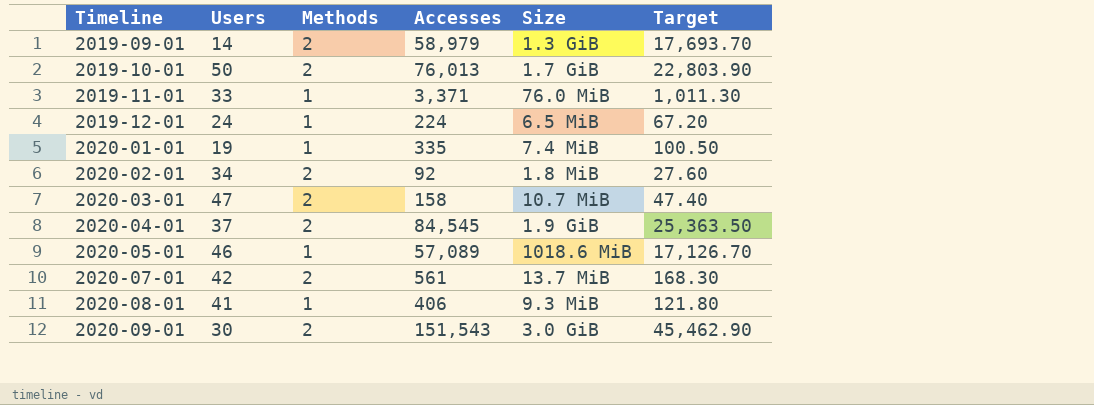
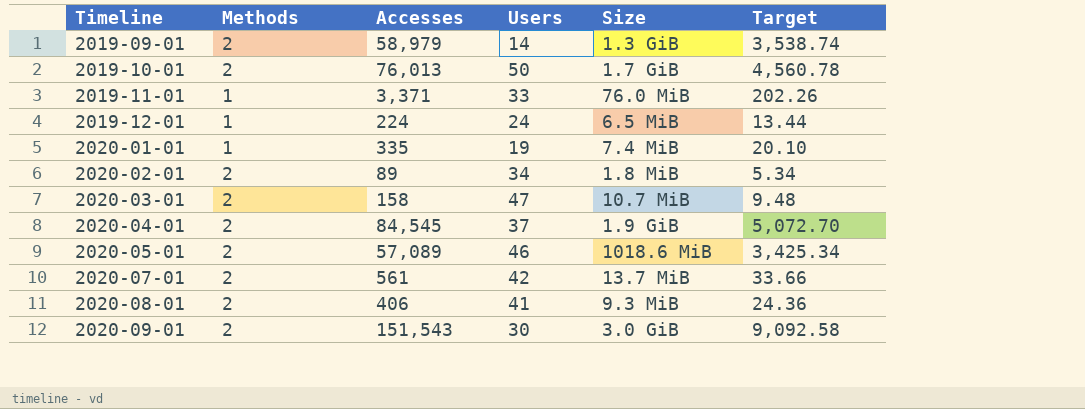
column Users | position: 2 -> 4
column Target | formula: [Accesses] * 0.3 -> [Accesses] * 0.06
2020-02-01 | Accesses: 92 -> 89
2020-05-01 | Methods: 1 -> 2
2020-08-01 | Methods: 1 -> 2

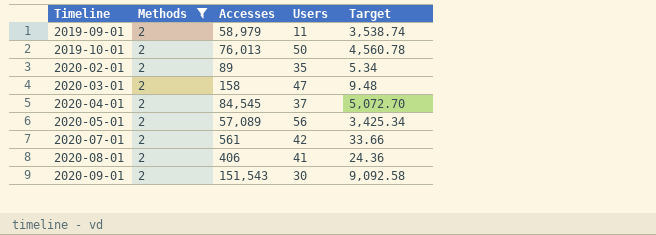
filter: none -> Methods = 2
column Size | position: 5 -> none
2019-09-01 | Users: 14 -> 11
2020-02-01 | Users: 34 -> 35
2020-05-01 | Users: 46 -> 56

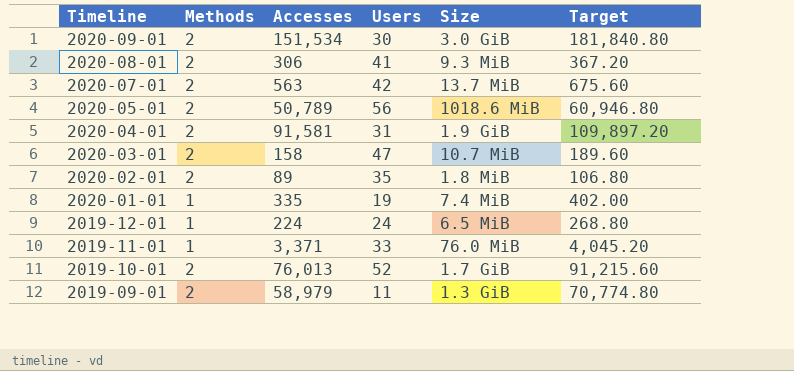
filter: Methods = 2 -> none
row order: Timeline ascending -> Timeline descending
column Size | position: none -> 5
column Target | formula: [Accesses] * 0.06 -> [Accesses] * 1.2
2020-09-01 | Accesses: 151,543 -> 151,534
2020-08-01 | Accesses: 406 -> 306
2020-07-01 | Accesses: 561 -> 563
2020-05-01 | Accesses: 57,089 -> 50,789
2020-04-01 | Accesses: 84,545 -> 91,581
2020-04-01 | Users: 37 -> 31
2019-10-01 | Users: 50 -> 52

